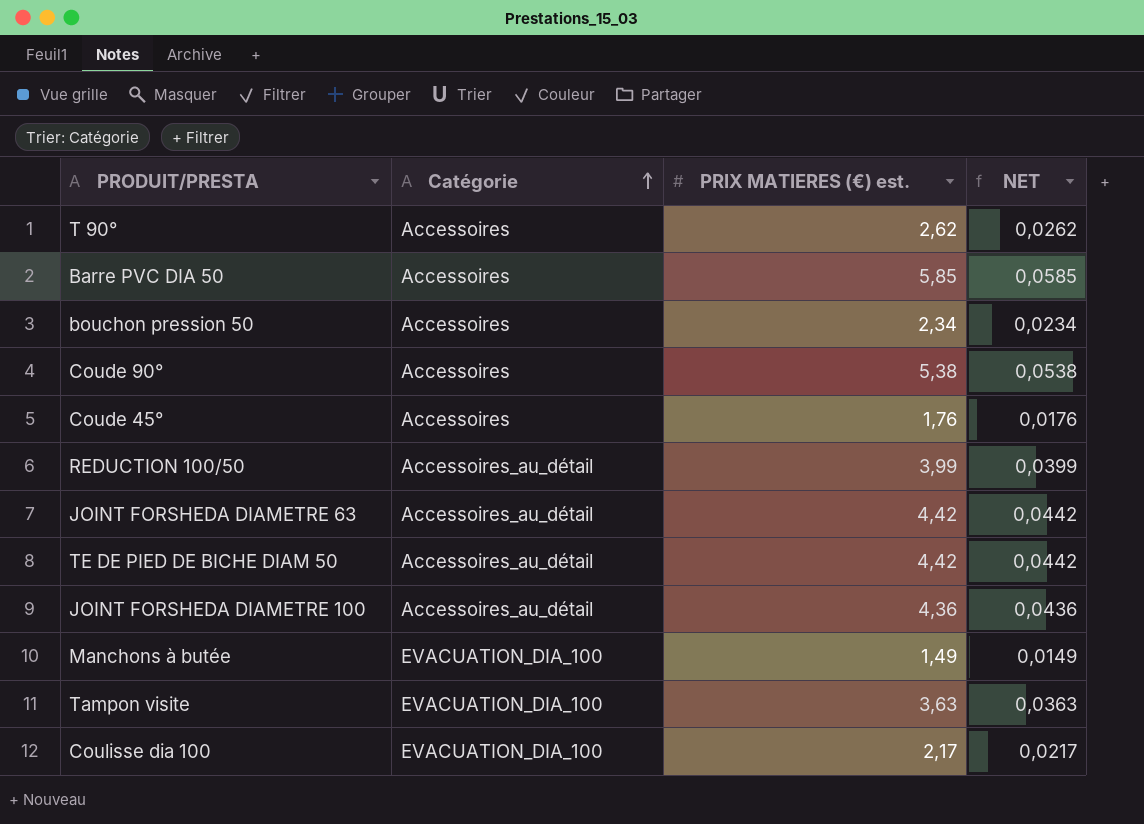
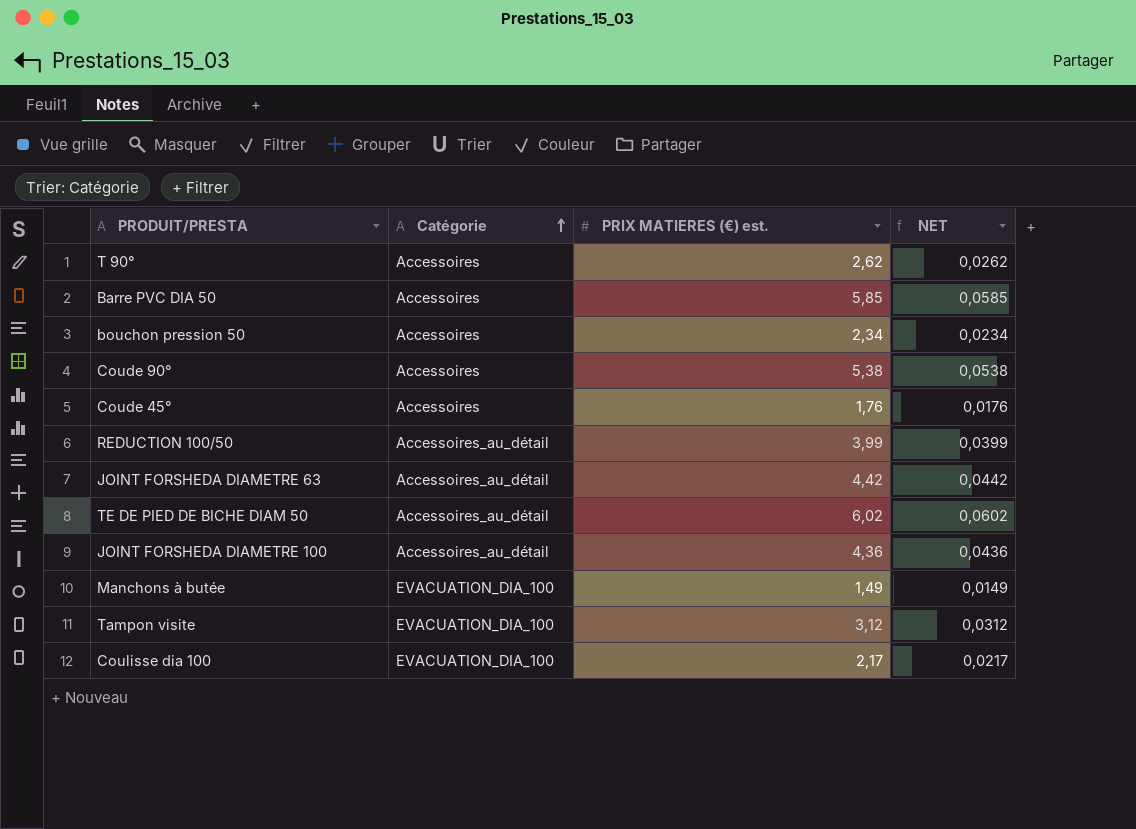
TE DE PIED DE BICHE DIAM 50 | PRIX MATIERES (€) est.: 4,42 -> 6,02
TE DE PIED DE BICHE DIAM 50 | NET: 0,0442 -> 0,0602
Tampon visite | PRIX MATIERES (€) est.: 3,63 -> 3,12
Tampon visite | NET: 0,0363 -> 0,0312

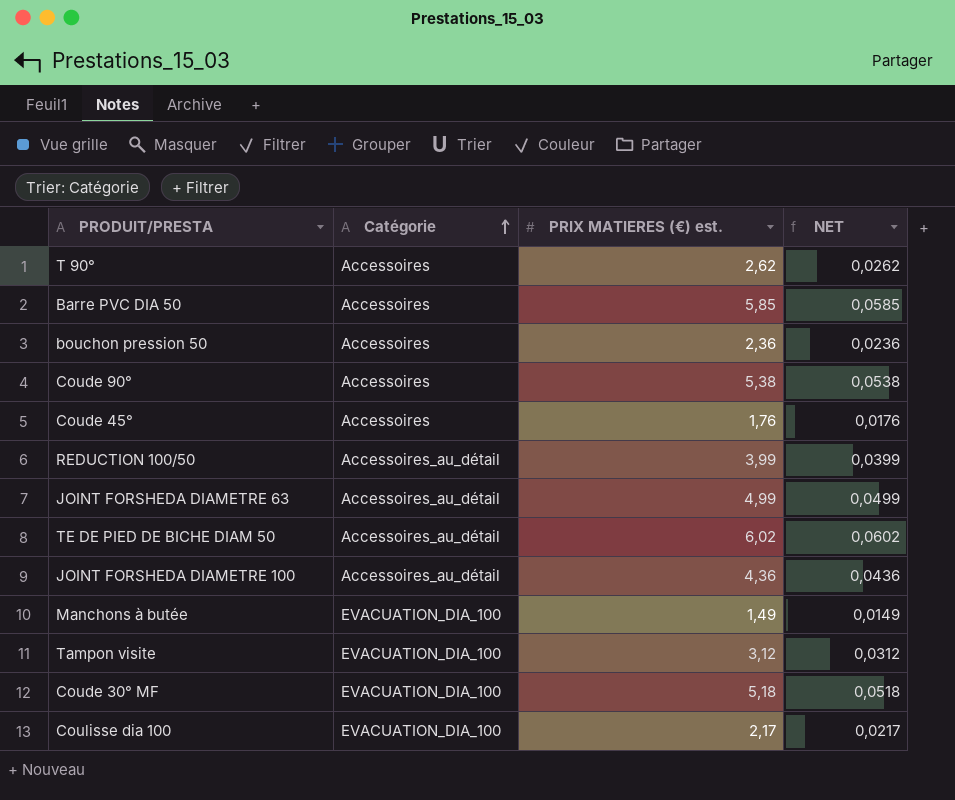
bouchon pression 50 | PRIX MATIERES (€) est.: 2,34 -> 2,36
bouchon pression 50 | NET: 0,0234 -> 0,0236
JOINT FORSHEDA DIAMETRE 63 | PRIX MATIERES (€) est.: 4,42 -> 4,99
JOINT FORSHEDA DIAMETRE 63 | NET: 0,0442 -> 0,0499
row Coude 30° MF: none -> EVACUATION_DIA_100 | 5,18 | 0,0518

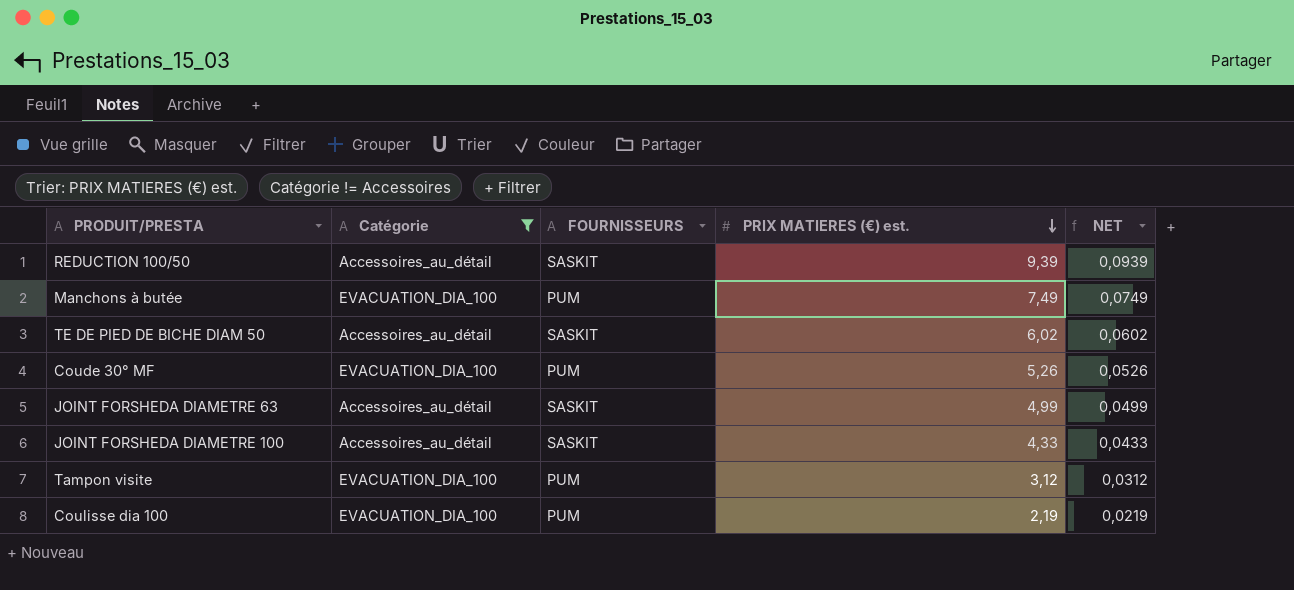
filter: none -> Catégorie != Accessoires
row order: Catégorie ascending -> PRIX MATIERES (€) est. descending
column FOURNISSEURS | position: none -> 3
REDUCTION 100/50 | PRIX MATIERES (€) est.: 3,99 -> 9,39
REDUCTION 100/50 | NET: 0,0399 -> 0,0939
Manchons à butée | PRIX MATIERES (€) est.: 1,49 -> 7,49
Manchons à butée | NET: 0,0149 -> 0,0749
Coude 30° MF | PRIX MATIERES (€) est.: 5,18 -> 5,26
Coude 30° MF | NET: 0,0518 -> 0,0526
JOINT FORSHEDA DIAMETRE 100 | PRIX MATIERES (€) est.: 4,36 -> 4,33
JOINT FORSHEDA DIAMETRE 100 | NET: 0,0436 -> 0,0433
Coulisse dia 100 | PRIX MATIERES (€) est.: 2,17 -> 2,19
Coulisse dia 100 | NET: 0,0217 -> 0,0219

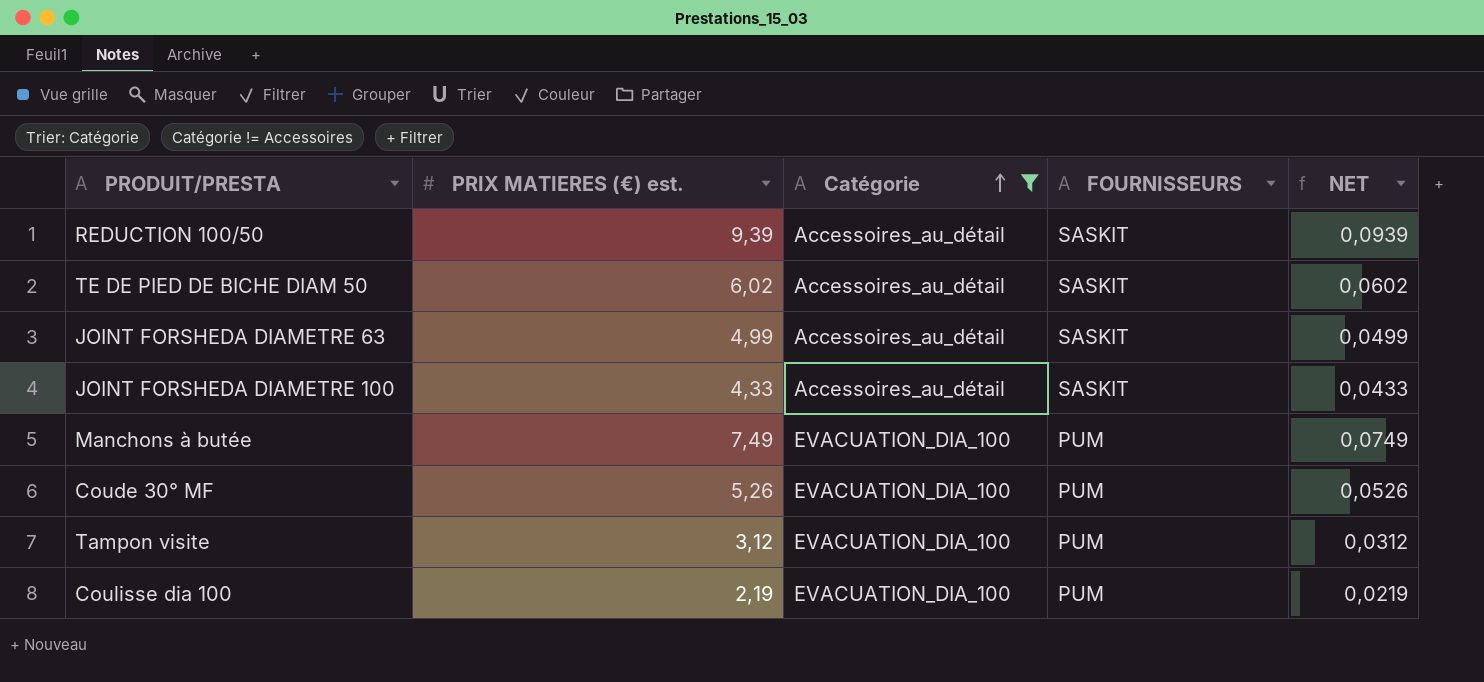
row order: PRIX MATIERES (€) est. descending -> Catégorie ascending
column PRIX MATIERES (€) est. | position: 4 -> 2

